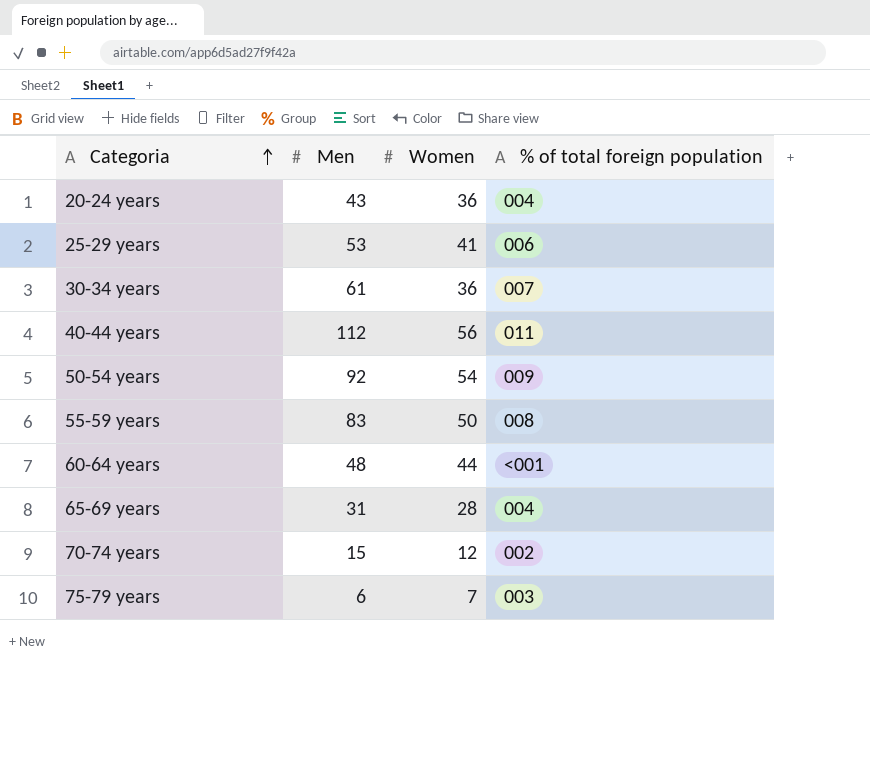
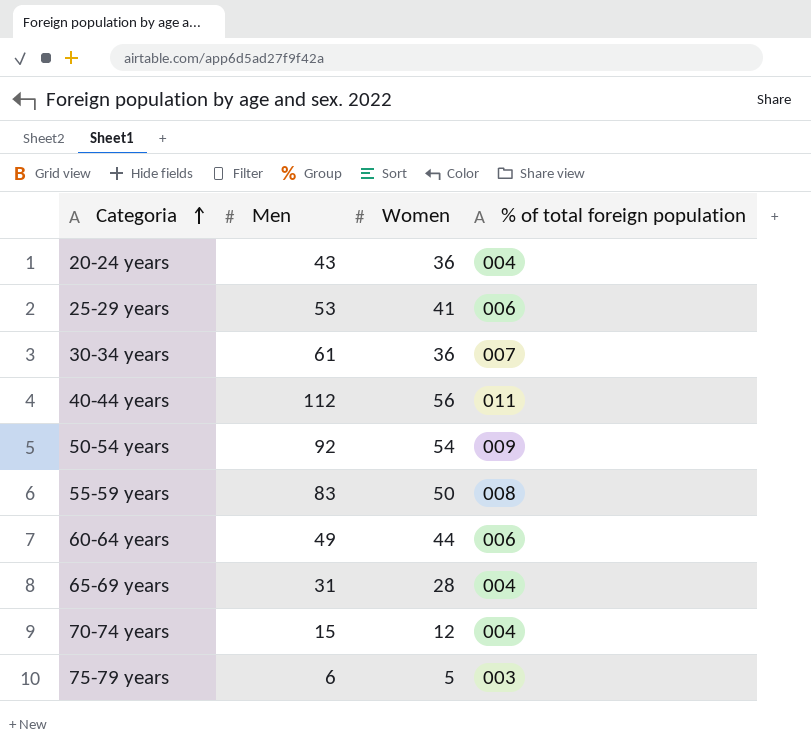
60-64 years | Men: 48 -> 49
60-64 years | % of total foreign population: <001 -> 006
70-74 years | % of total foreign population: 002 -> 004
75-79 years | Women: 7 -> 5

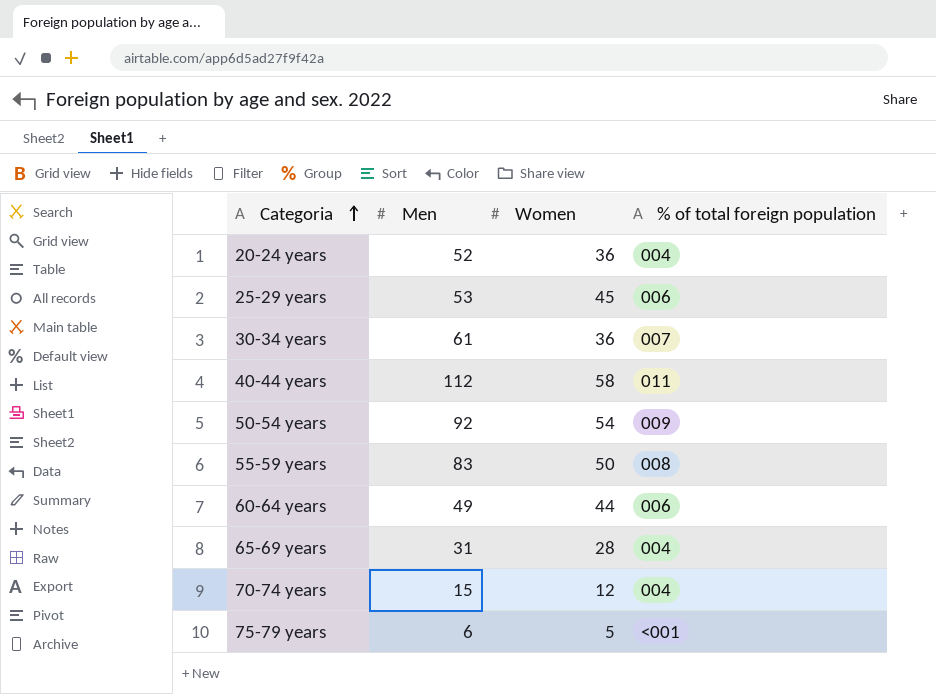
20-24 years | Men: 43 -> 52
25-29 years | Women: 41 -> 45
40-44 years | Women: 56 -> 58
75-79 years | % of total foreign population: 003 -> <001

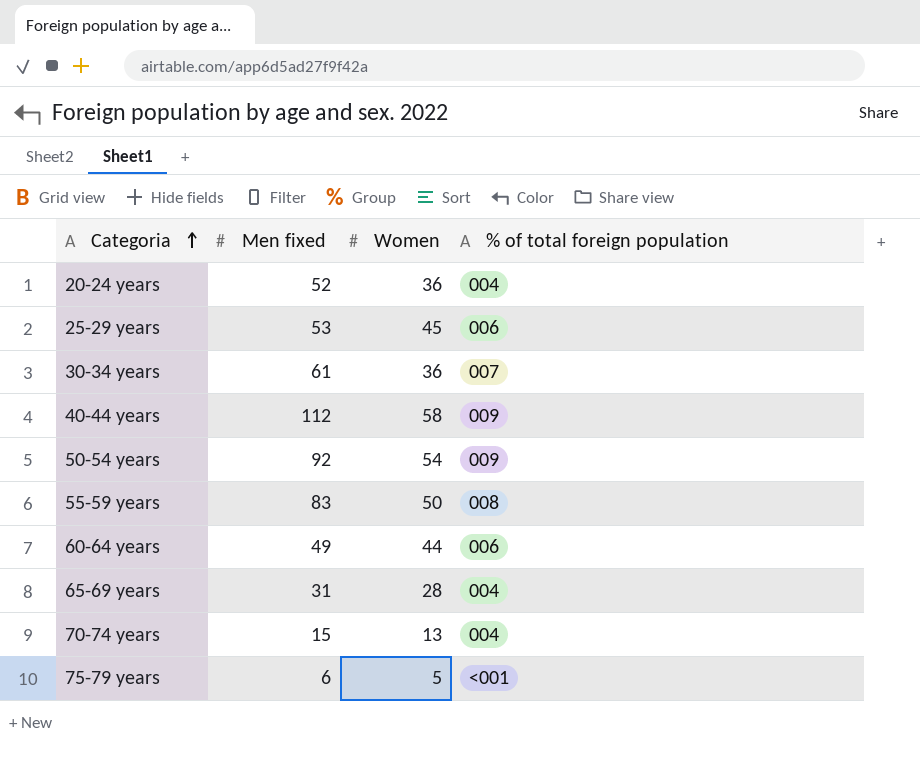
column name: Men -> Men fixed
40-44 years | % of total foreign population: 011 -> 009
70-74 years | Women: 12 -> 13

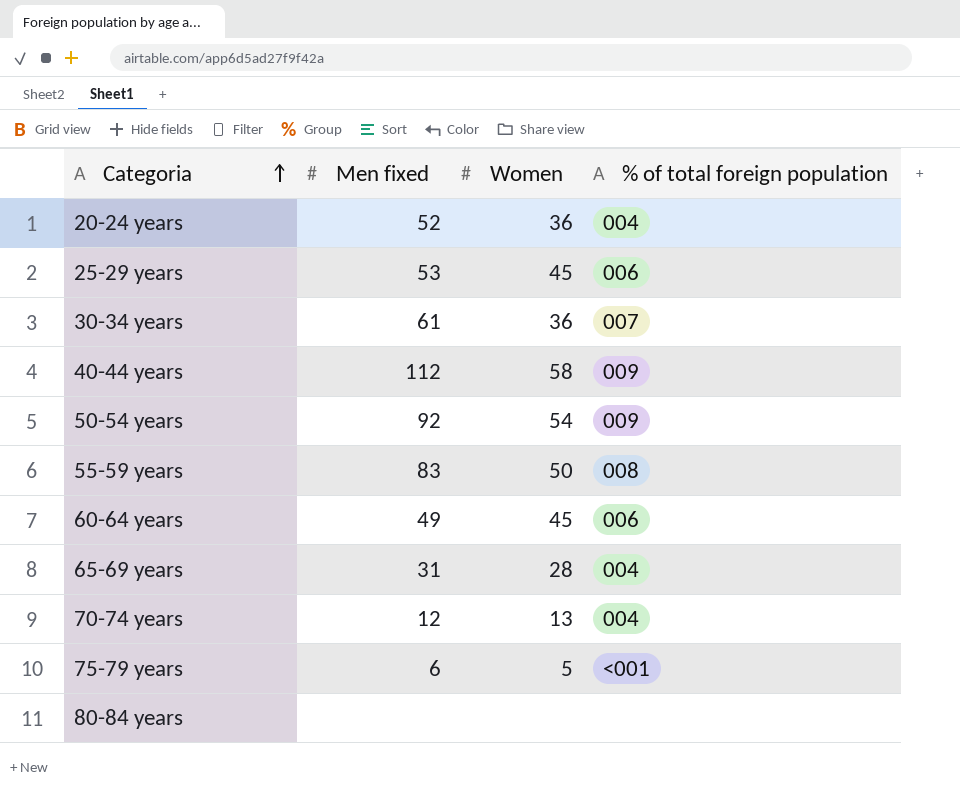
60-64 years | Women: 44 -> 45
70-74 years | Men fixed: 15 -> 12
row 80-84 years: none -> none | none | none

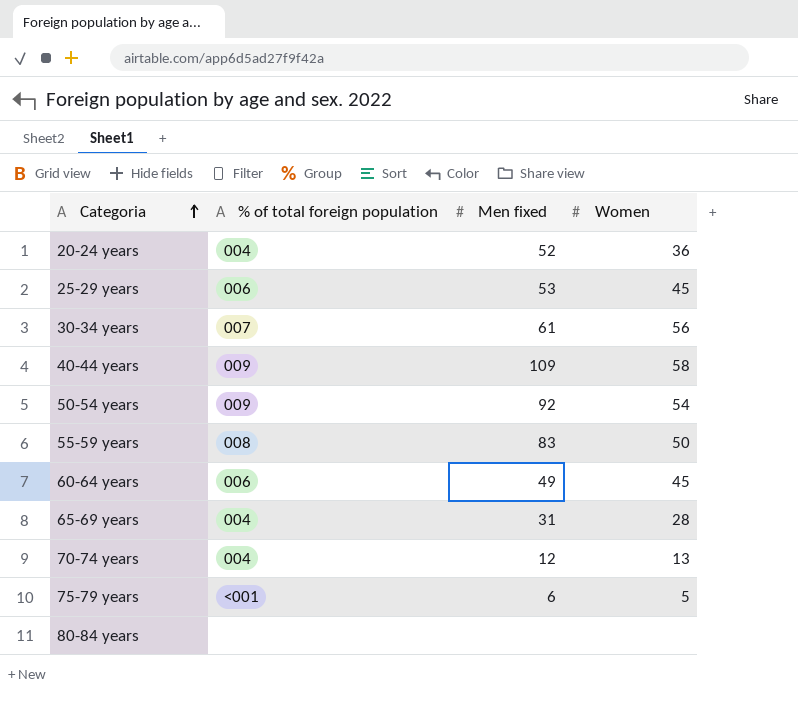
column % of total foreign population | position: 4 -> 2
30-34 years | Women: 36 -> 56
40-44 years | Men fixed: 112 -> 109

